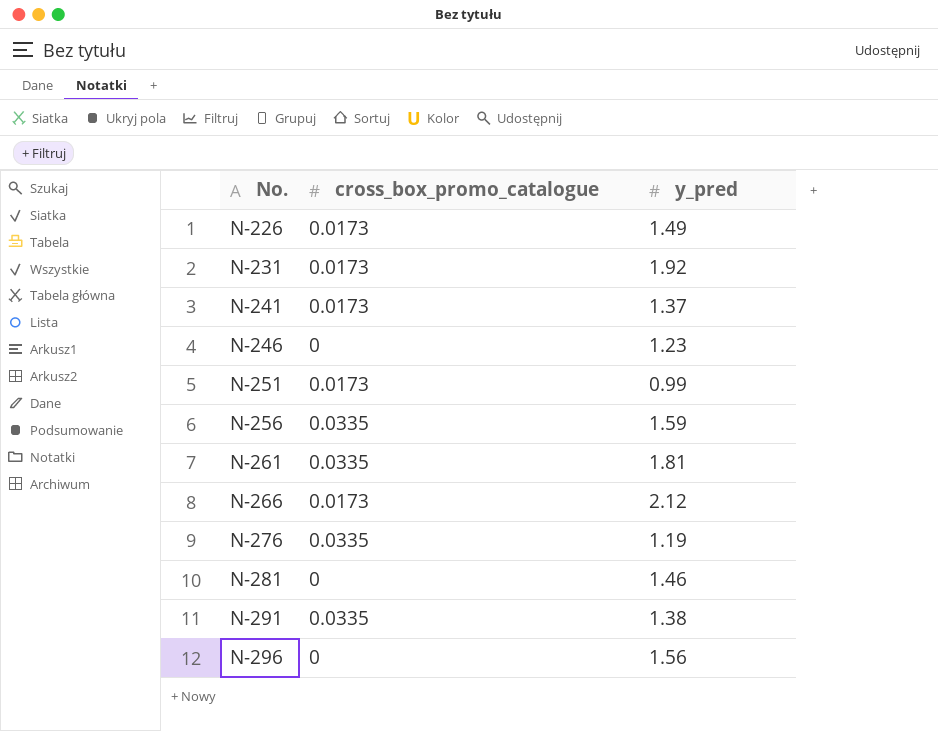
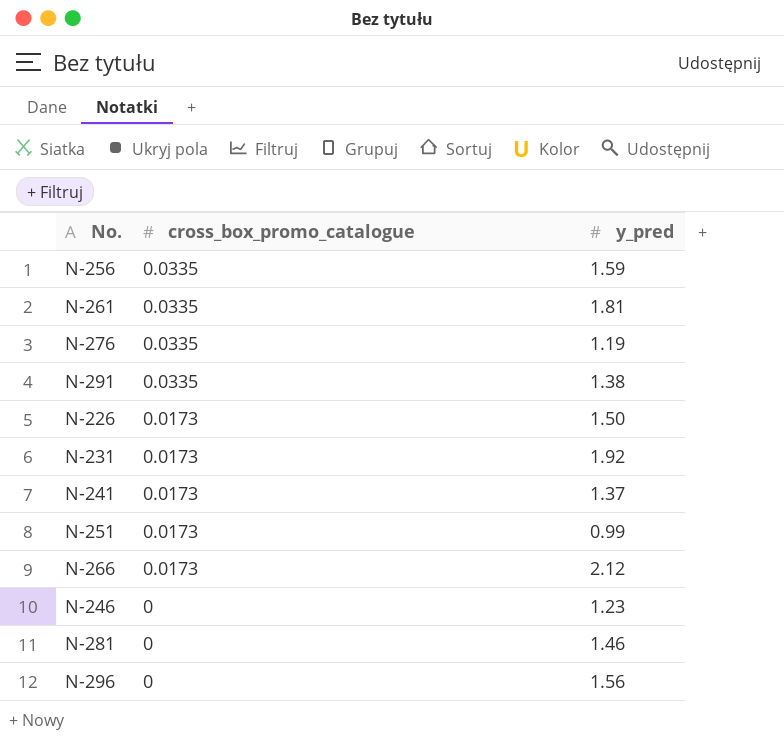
row order: No. ascending -> cross_box_promo_catalogue descending
N-226 | y_pred: 1.49 -> 1.50

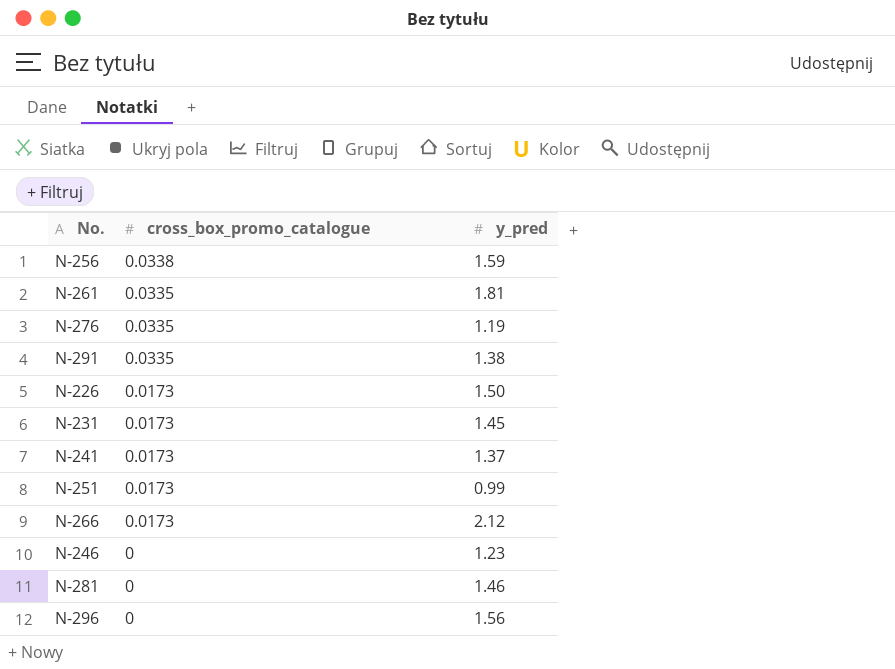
N-256 | cross_box_promo_catalogue: 0.0335 -> 0.0338
N-231 | y_pred: 1.92 -> 1.45

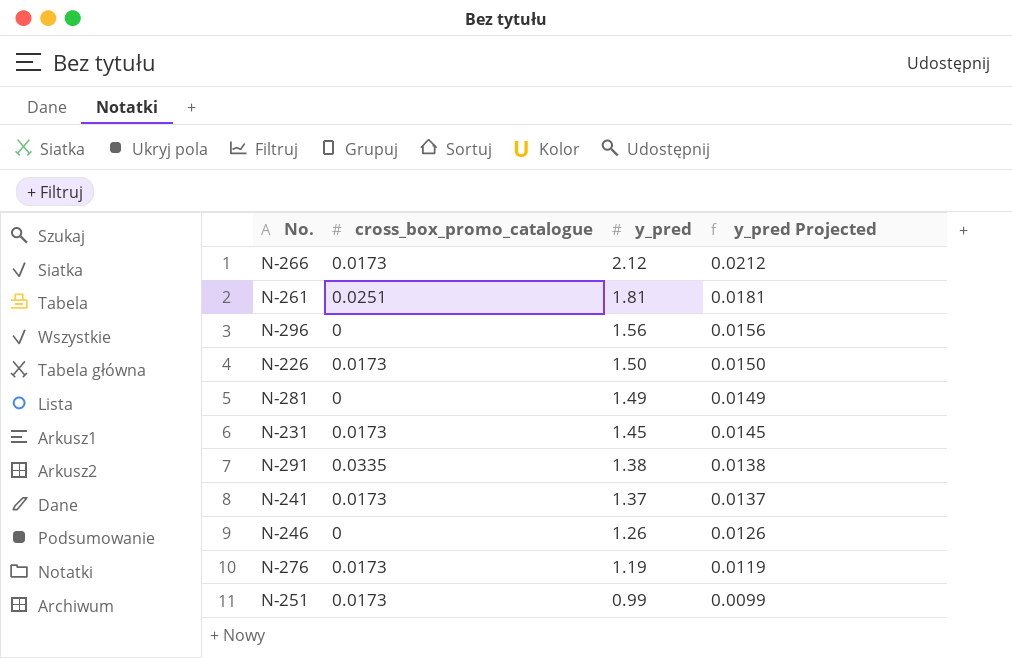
row order: cross_box_promo_catalogue descending -> y_pred descending
column y_pred Projected | formula: none -> [y_pred] * 0.01
row N-256: 0.0338 | 1.59 -> none
N-261 | cross_box_promo_catalogue: 0.0335 -> 0.0251
N-281 | y_pred: 1.46 -> 1.49
N-246 | y_pred: 1.23 -> 1.26
N-276 | cross_box_promo_catalogue: 0.0335 -> 0.0173

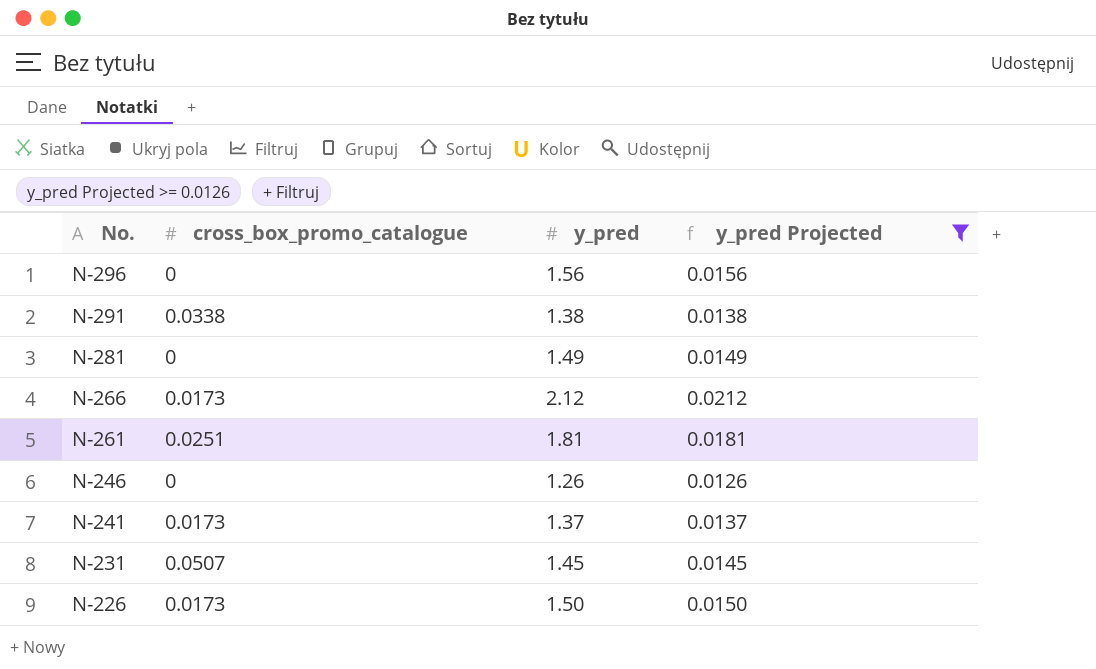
filter: none -> y_pred Projected >= 0.0126
row order: y_pred descending -> No. descending
N-291 | cross_box_promo_catalogue: 0.0335 -> 0.0338
N-231 | cross_box_promo_catalogue: 0.0173 -> 0.0507

